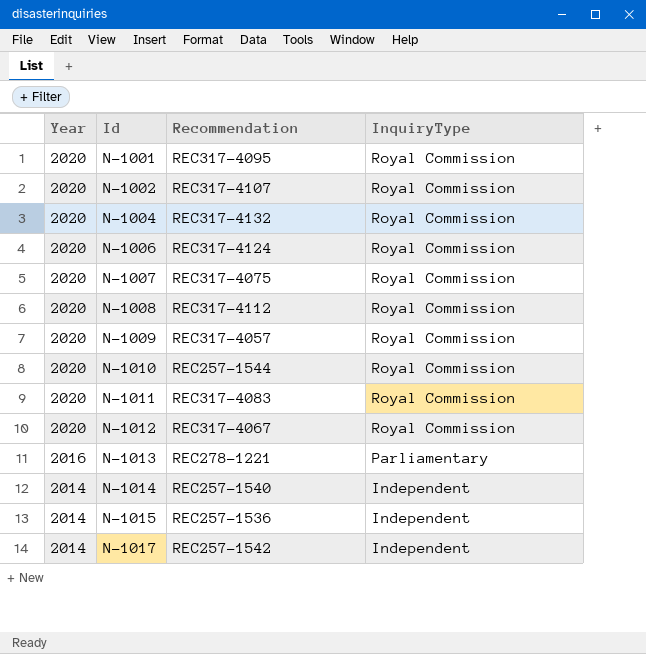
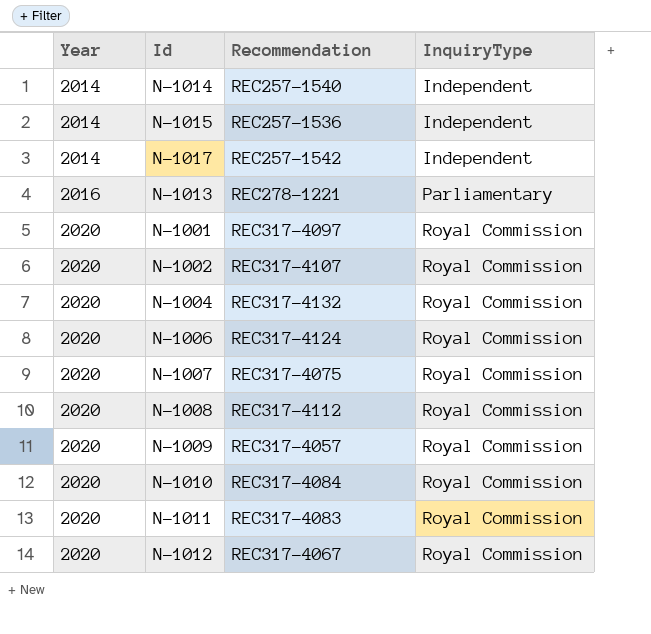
row order: Year descending -> Year ascending
N-1001 | Recommendation: REC317-4095 -> REC317-4097
N-1010 | Recommendation: REC257-1544 -> REC317-4084

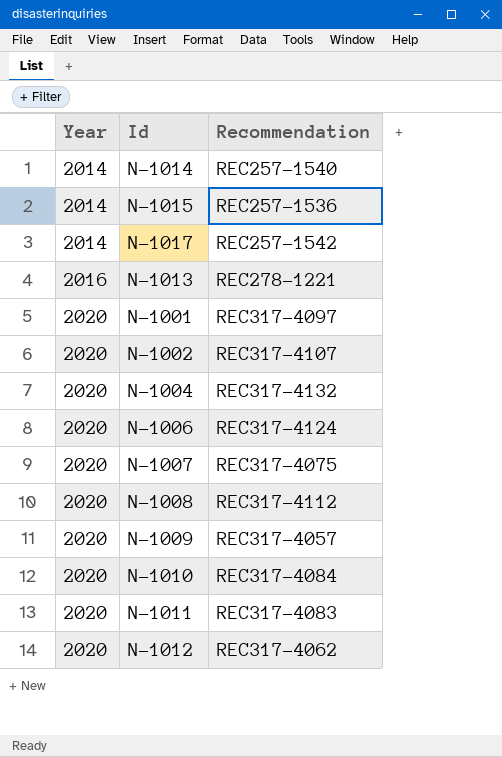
column InquiryType | position: 4 -> none
N-1012 | Recommendation: REC317-4067 -> REC317-4062

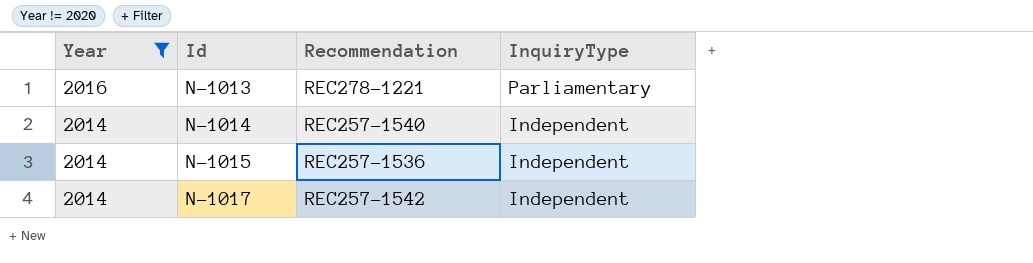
filter: none -> Year != 2020
row order: Year ascending -> Year descending
column InquiryType | position: none -> 4

